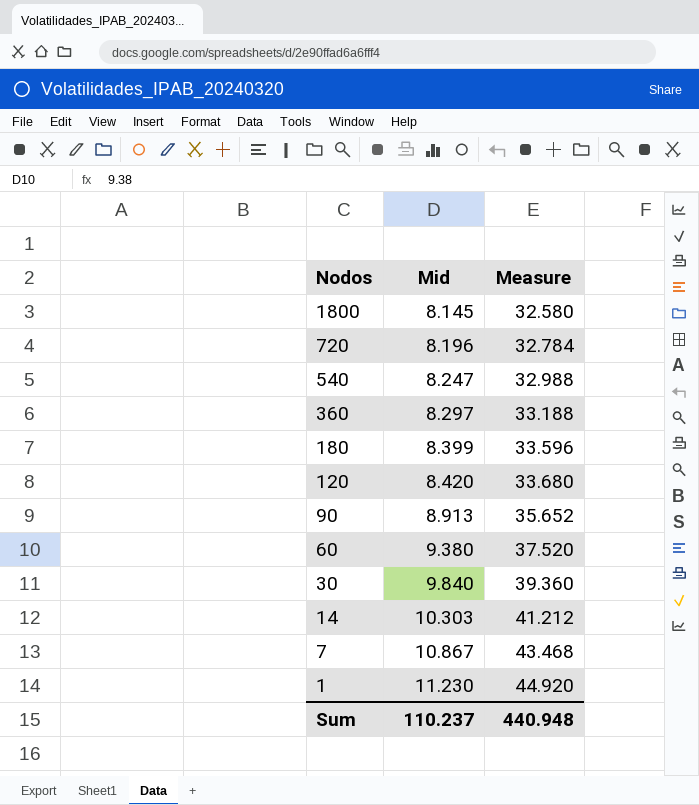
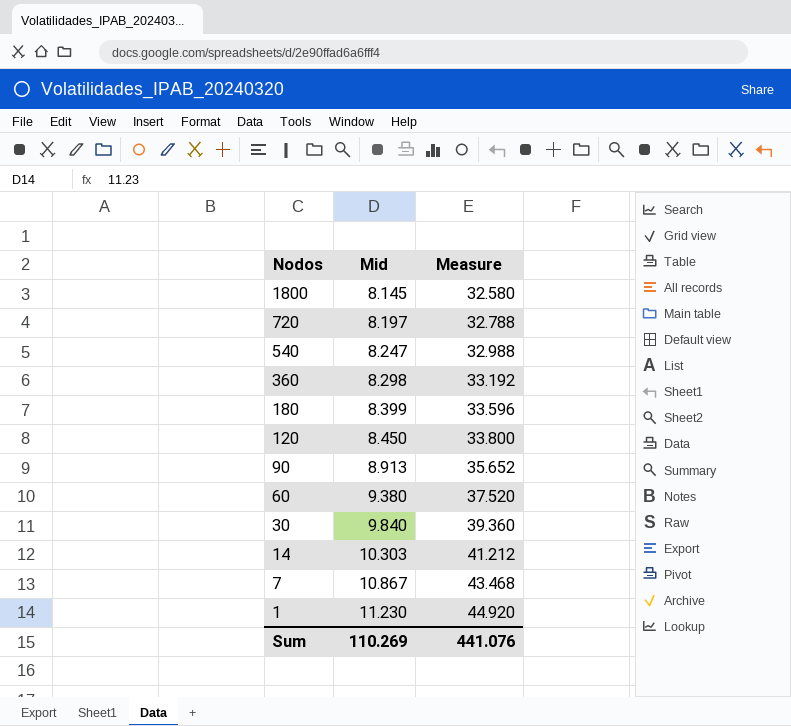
720 | Mid: 8.196 -> 8.197
720 | Measure: 32.784 -> 32.788
360 | Mid: 8.297 -> 8.298
360 | Measure: 33.188 -> 33.192
120 | Mid: 8.420 -> 8.450
120 | Measure: 33.680 -> 33.800
Sum | Mid: 110.237 -> 110.269
Sum | Measure: 440.948 -> 441.076

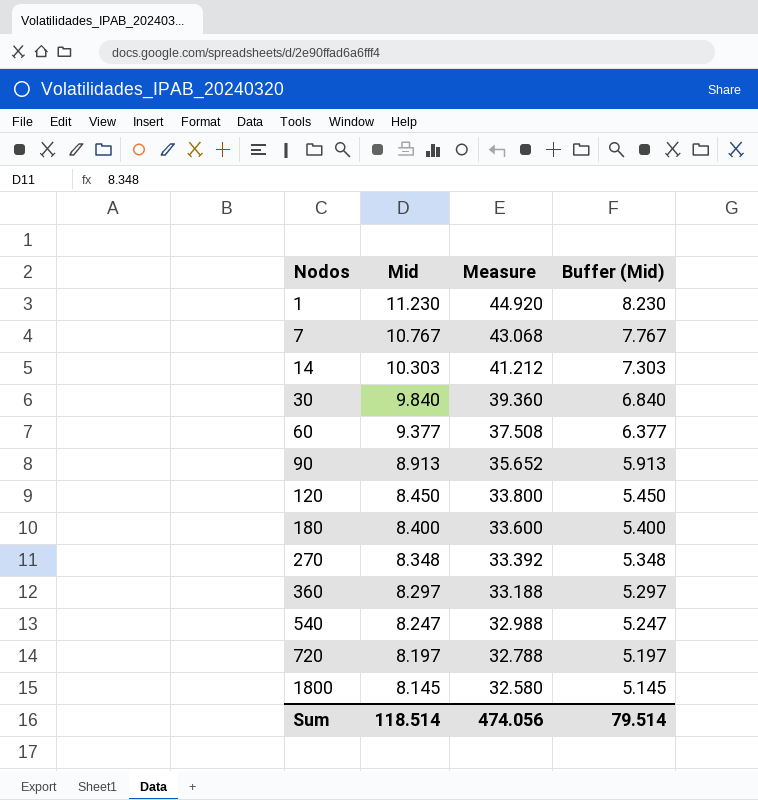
row order: Nodos descending -> Nodos ascending
column Buffer (Mid) | formula: none -> [Mid] - 3
7 | Mid: 10.867 -> 10.767
7 | Measure: 43.468 -> 43.068
60 | Mid: 9.380 -> 9.377
60 | Measure: 37.520 -> 37.508
180 | Mid: 8.399 -> 8.400
180 | Measure: 33.596 -> 33.600
row 270: none -> 8.348 | 33.392 | 5.348
360 | Mid: 8.298 -> 8.297
360 | Measure: 33.192 -> 33.188
Sum | Mid: 110.269 -> 118.514
Sum | Measure: 441.076 -> 474.056

